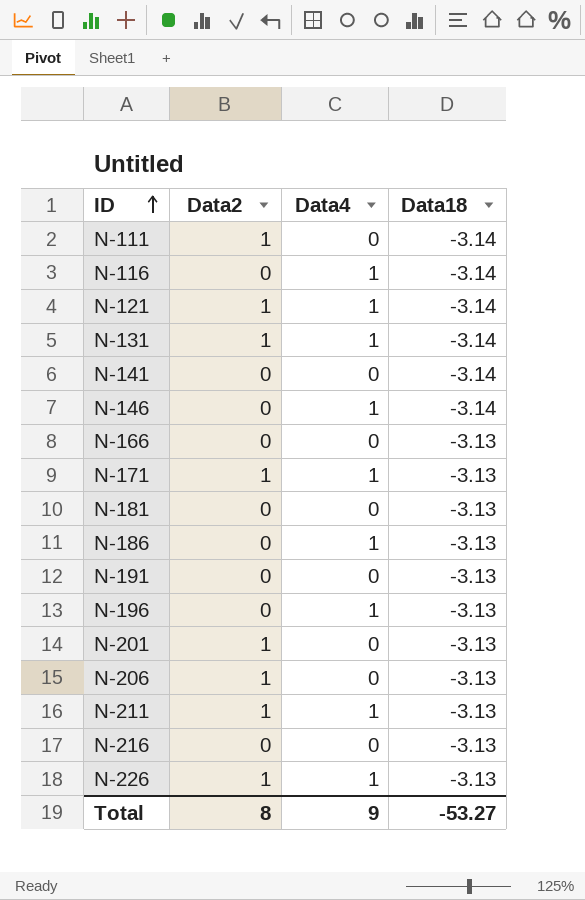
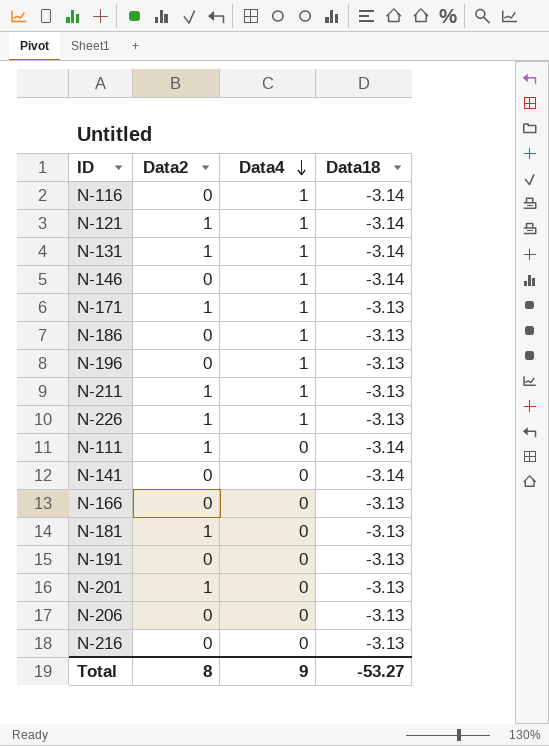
row order: ID ascending -> Data4 descending
N-181 | Data2: 0 -> 1
N-206 | Data2: 1 -> 0

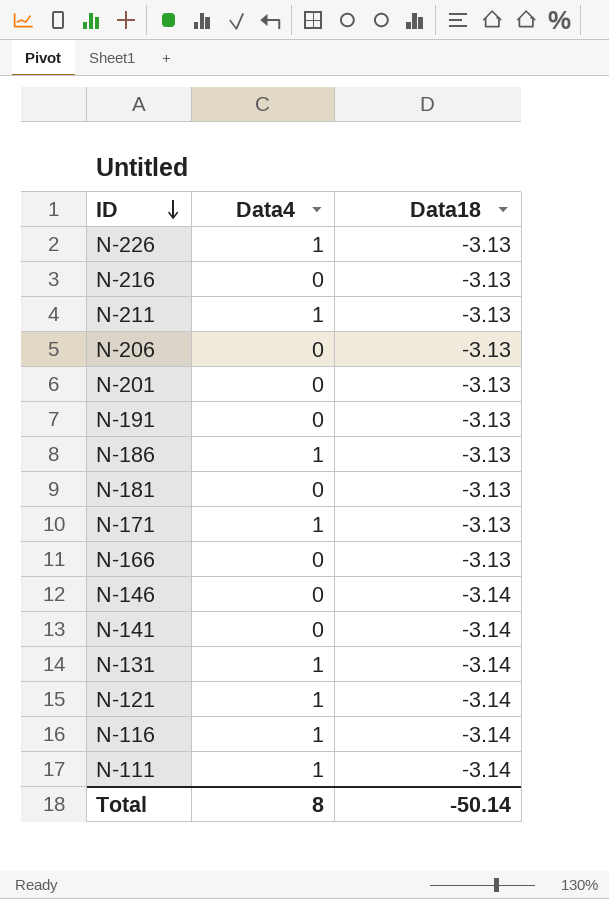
row order: Data4 descending -> ID descending
column Data2 | position: 2 -> none
row N-196: 0 | 1 | -3.13 -> none
N-146 | Data4: 1 -> 0
N-111 | Data4: 0 -> 1
Total | Data4: 9 -> 8
Total | Data18: -53.27 -> -50.14

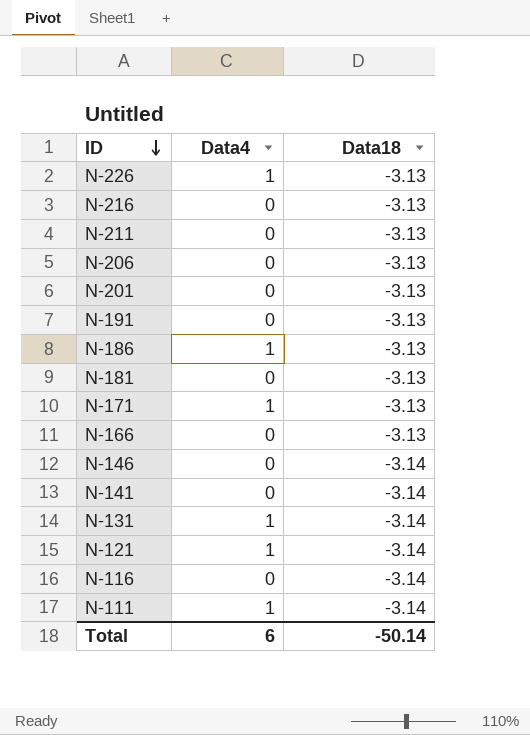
N-211 | Data4: 1 -> 0
N-116 | Data4: 1 -> 0
Total | Data4: 8 -> 6

